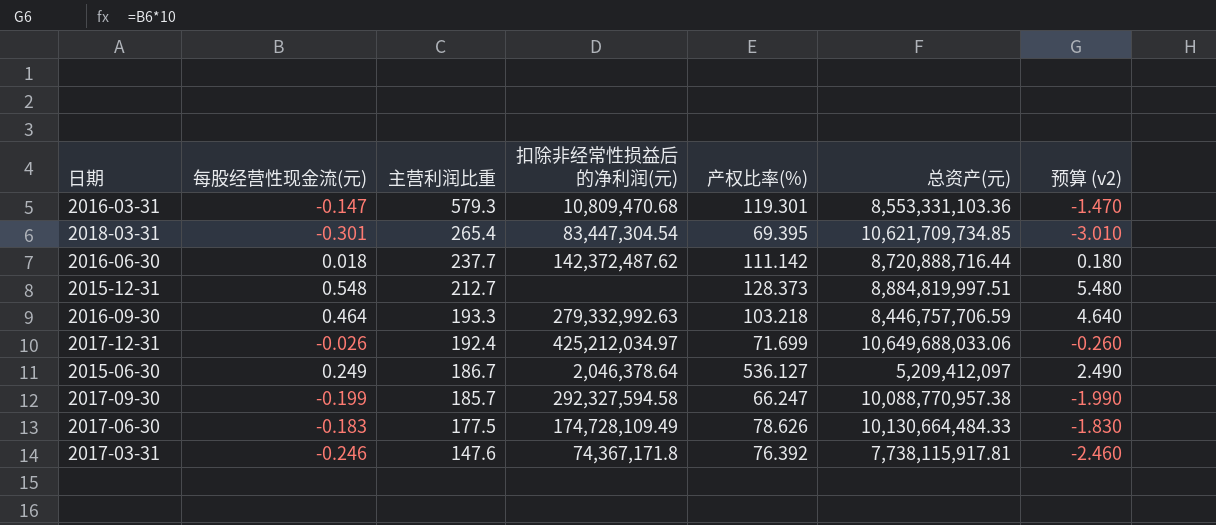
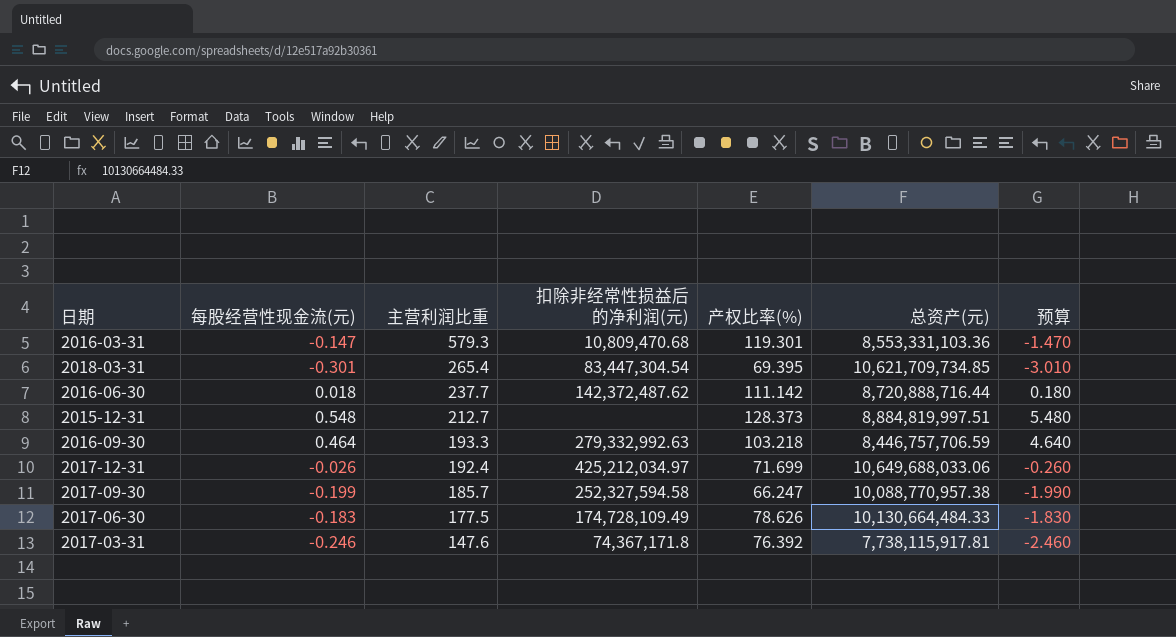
column name: 预算 (v2) -> 预算
row 2015-06-30: 0.249 | 186.7 | 2,046,378.64 | 536.127 | 5,209,412,097 | 2.490 -> none
2017-09-30 | 扣除非经常性损益后的净利润(元): 292,327,594.58 -> 252,327,594.58

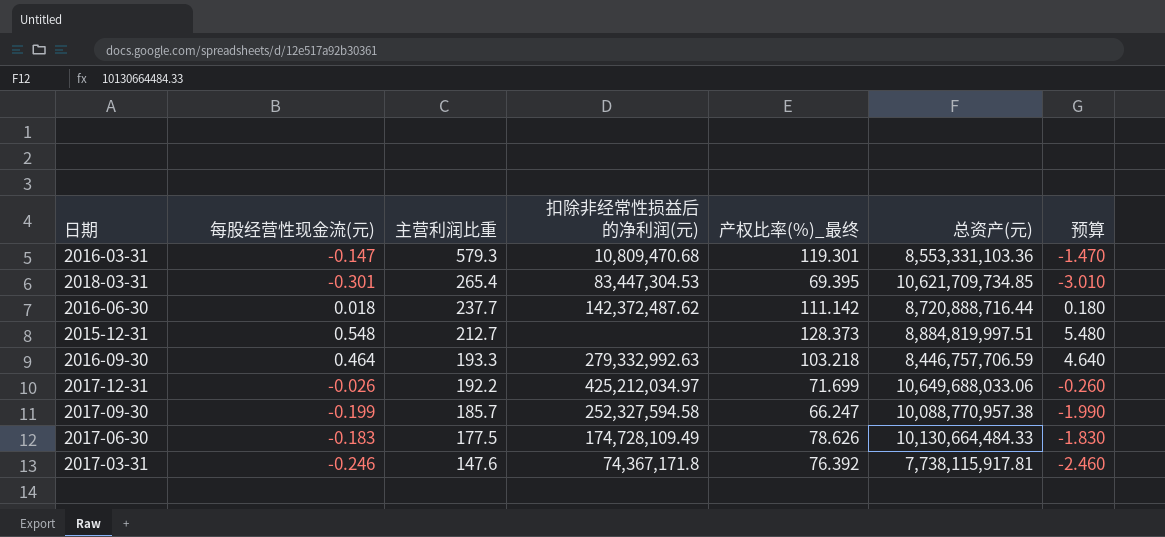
column name: 产权比率(%) -> 产权比率(%)_最终
2018-03-31 | 扣除非经常性损益后的净利润(元): 83,447,304.54 -> 83,447,304.53
2017-12-31 | 主营利润比重: 192.4 -> 192.2

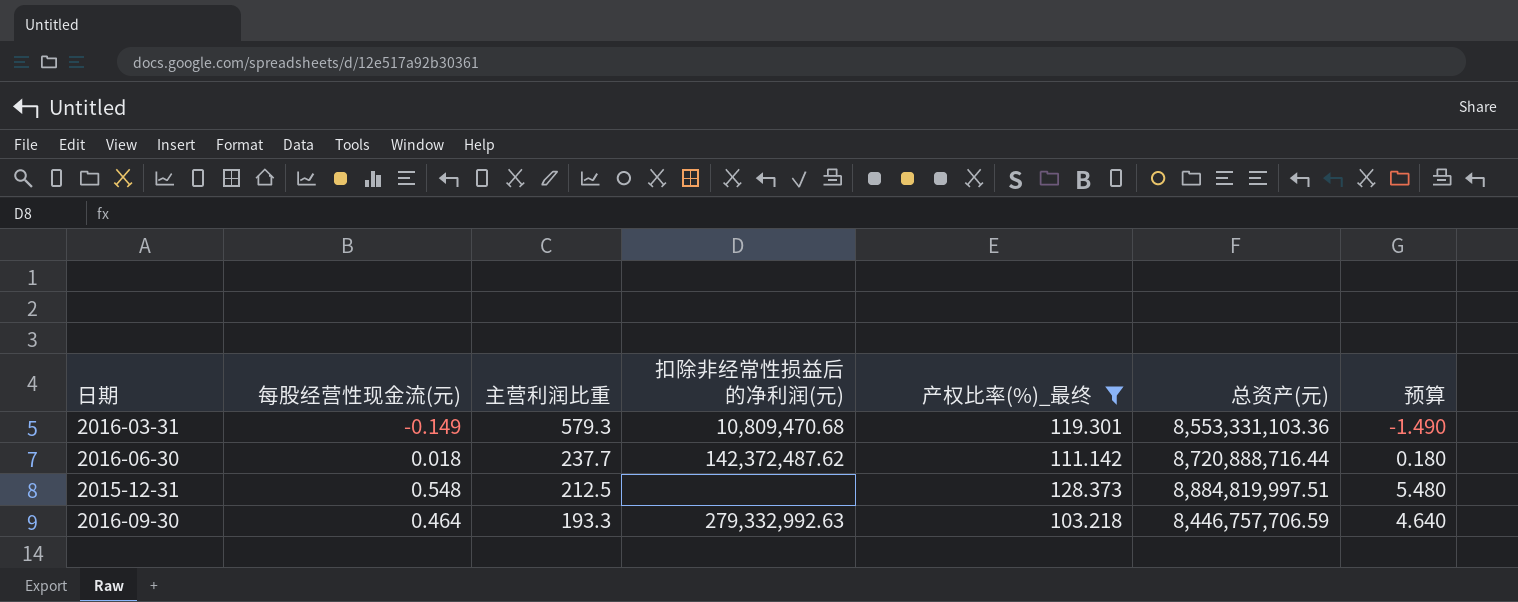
filter: none -> 产权比率(%)_最终 >= 103.218
2016-03-31 | 每股经营性现金流(元): -0.147 -> -0.149
2016-03-31 | 预算: -1.470 -> -1.490
2015-12-31 | 主营利润比重: 212.7 -> 212.5

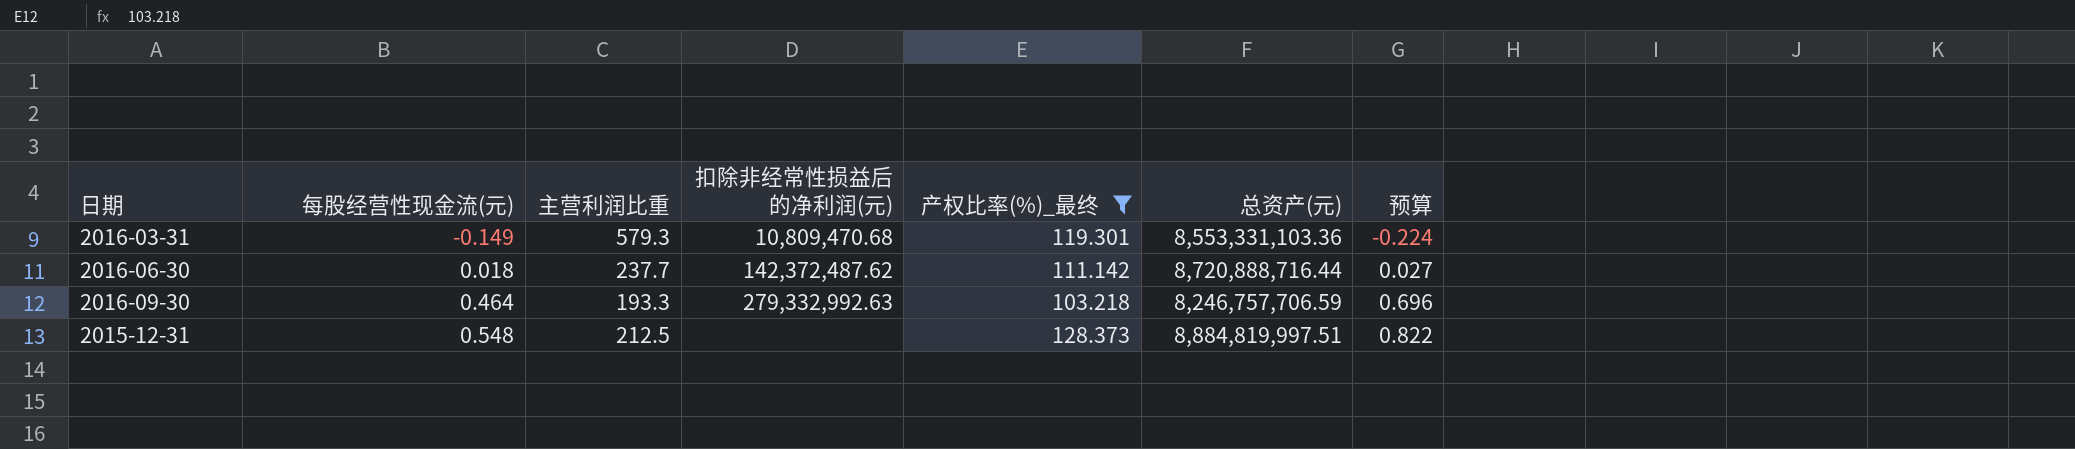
row order: 主营利润比重 descending -> 每股经营性现金流(元) ascending
column 预算 | formula: [每股经营性现金流(元)] * 10 -> [每股经营性现金流(元)] * 1.5
2016-09-30 | 总资产(元): 8,446,757,706.59 -> 8,246,757,706.59

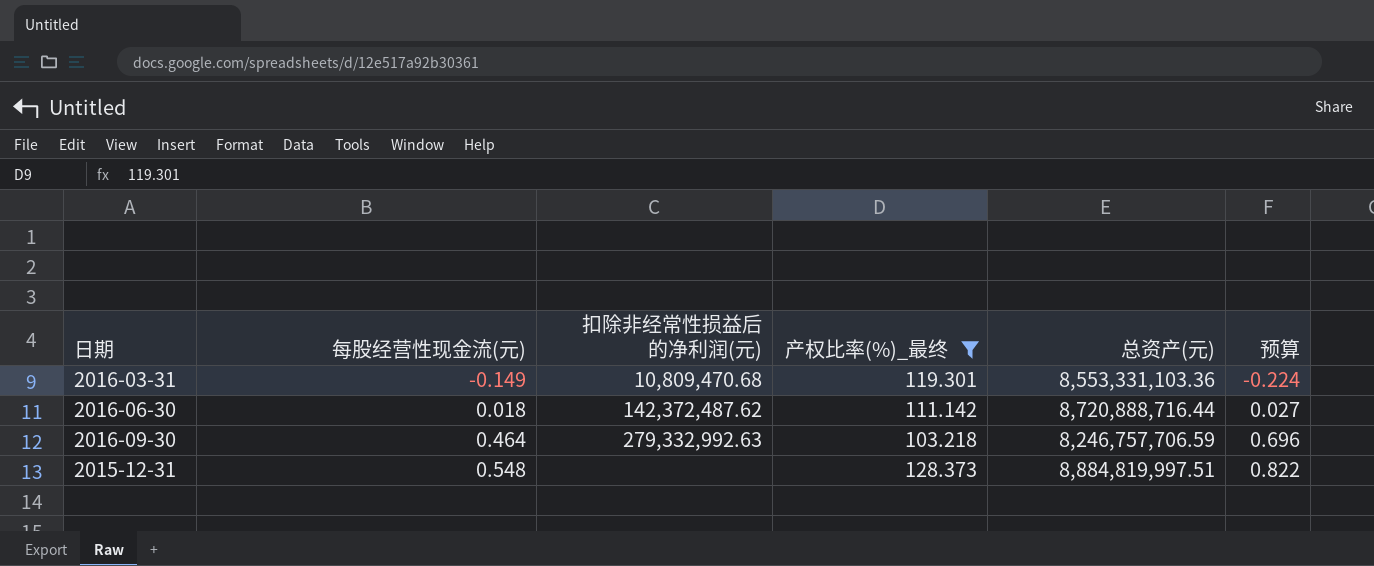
column 主营利润比重 | position: 3 -> none

